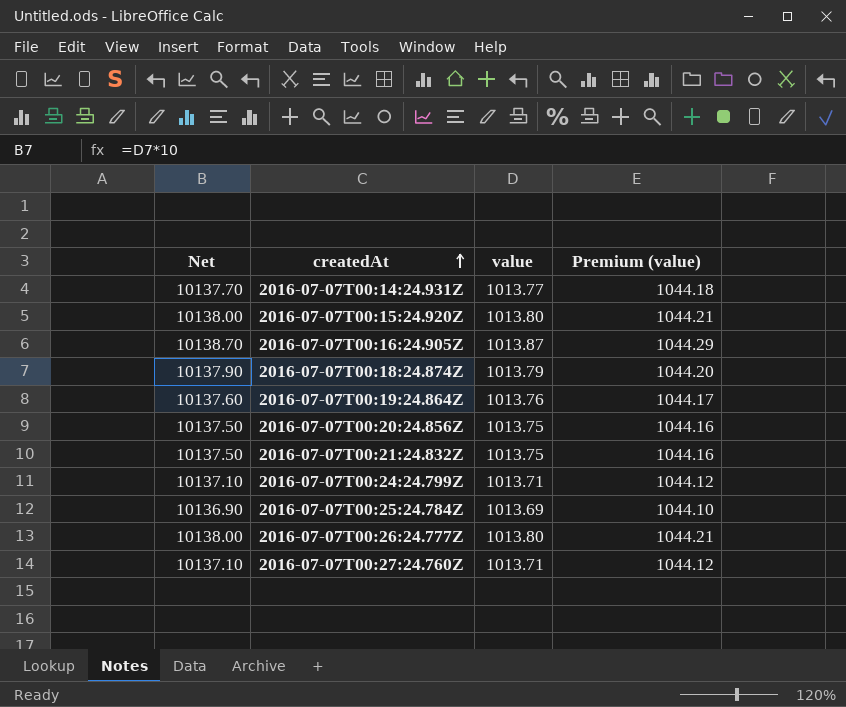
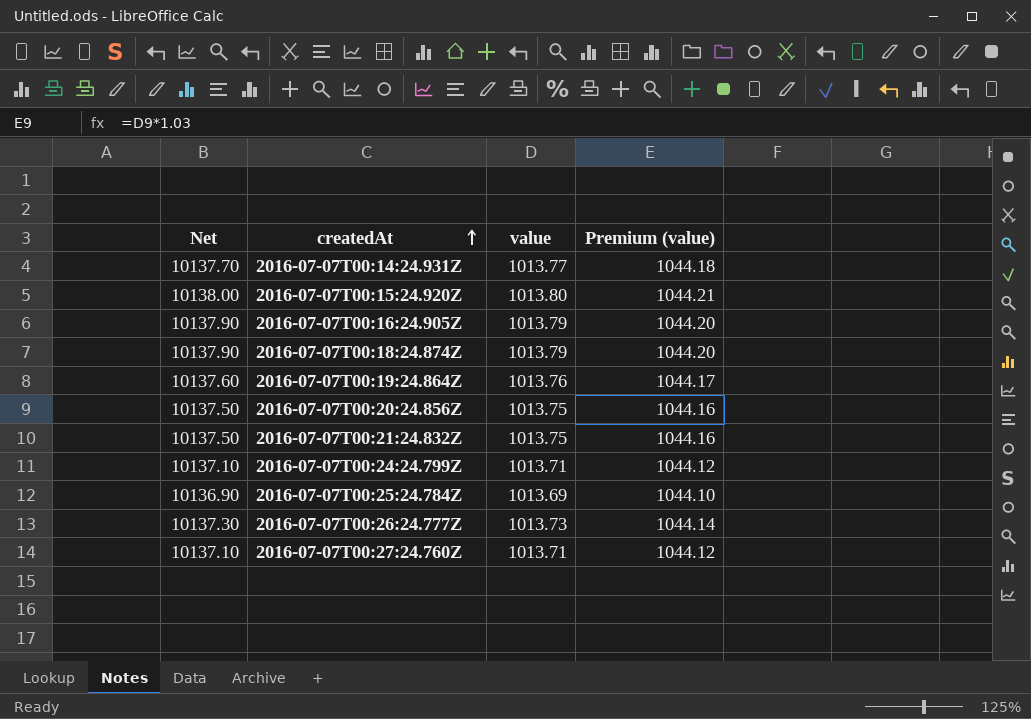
2016-07-07T00:16:24.905Z | Net: 10138.70 -> 10137.90
2016-07-07T00:16:24.905Z | value: 1013.87 -> 1013.79
2016-07-07T00:16:24.905Z | Premium (value): 1044.29 -> 1044.20
2016-07-07T00:26:24.777Z | Net: 10138.00 -> 10137.30
2016-07-07T00:26:24.777Z | value: 1013.80 -> 1013.73
2016-07-07T00:26:24.777Z | Premium (value): 1044.21 -> 1044.14

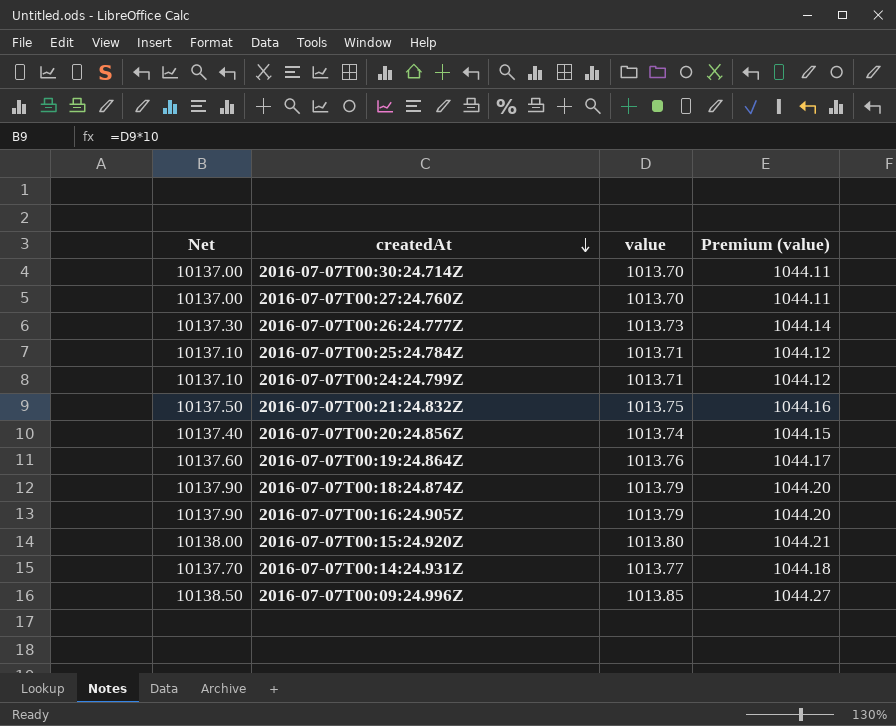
row order: createdAt ascending -> createdAt descending
row 2016-07-07T00:30:24.714Z: none -> 10137.00 | 1013.70 | 1044.11
2016-07-07T00:27:24.760Z | Net: 10137.10 -> 10137.00
2016-07-07T00:27:24.760Z | value: 1013.71 -> 1013.70
2016-07-07T00:27:24.760Z | Premium (value): 1044.12 -> 1044.11
2016-07-07T00:25:24.784Z | Net: 10136.90 -> 10137.10
2016-07-07T00:25:24.784Z | value: 1013.69 -> 1013.71
2016-07-07T00:25:24.784Z | Premium (value): 1044.10 -> 1044.12
2016-07-07T00:20:24.856Z | Net: 10137.50 -> 10137.40
2016-07-07T00:20:24.856Z | value: 1013.75 -> 1013.74
2016-07-07T00:20:24.856Z | Premium (value): 1044.16 -> 1044.15
row 2016-07-07T00:09:24.996Z: none -> 10138.50 | 1013.85 | 1044.27

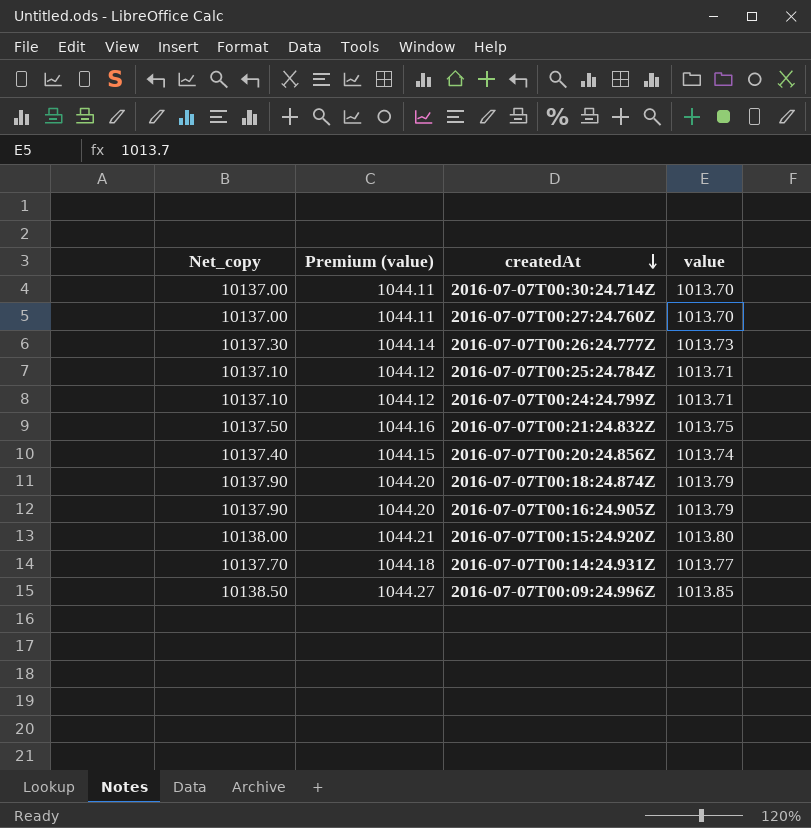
column name: Net -> Net_copy
column Premium (value) | position: 4 -> 2
row 2016-07-07T00:19:24.864Z: 10137.60 | 1013.76 | 1044.17 -> none

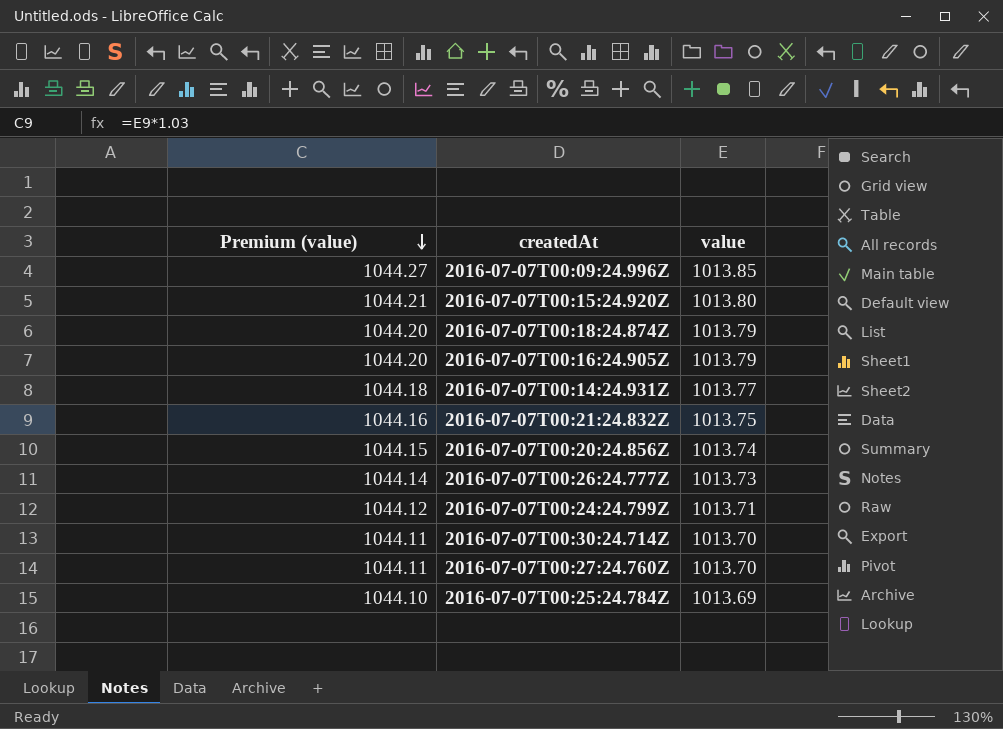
row order: createdAt descending -> Premium (value) descending
column Net_copy | formula: [value] * 10 -> none
2016-07-07T00:25:24.784Z | Premium (value): 1044.12 -> 1044.10
2016-07-07T00:25:24.784Z | value: 1013.71 -> 1013.69

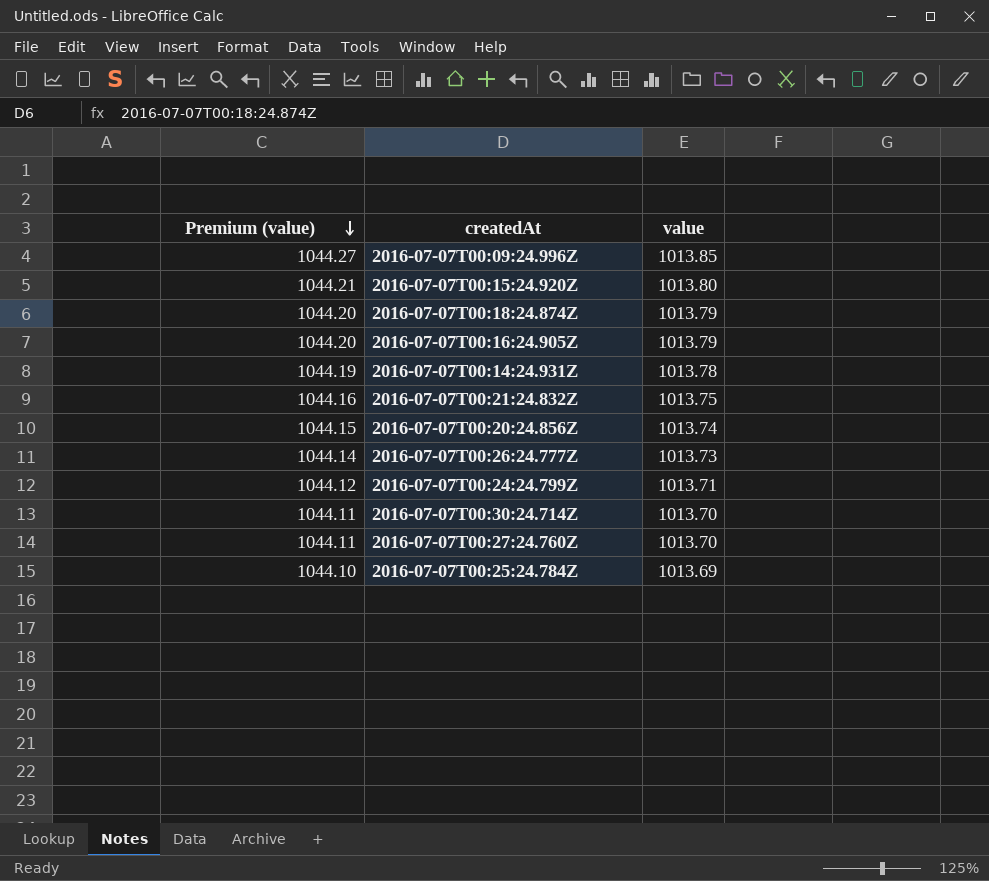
2016-07-07T00:14:24.931Z | Premium (value): 1044.18 -> 1044.19
2016-07-07T00:14:24.931Z | value: 1013.77 -> 1013.78

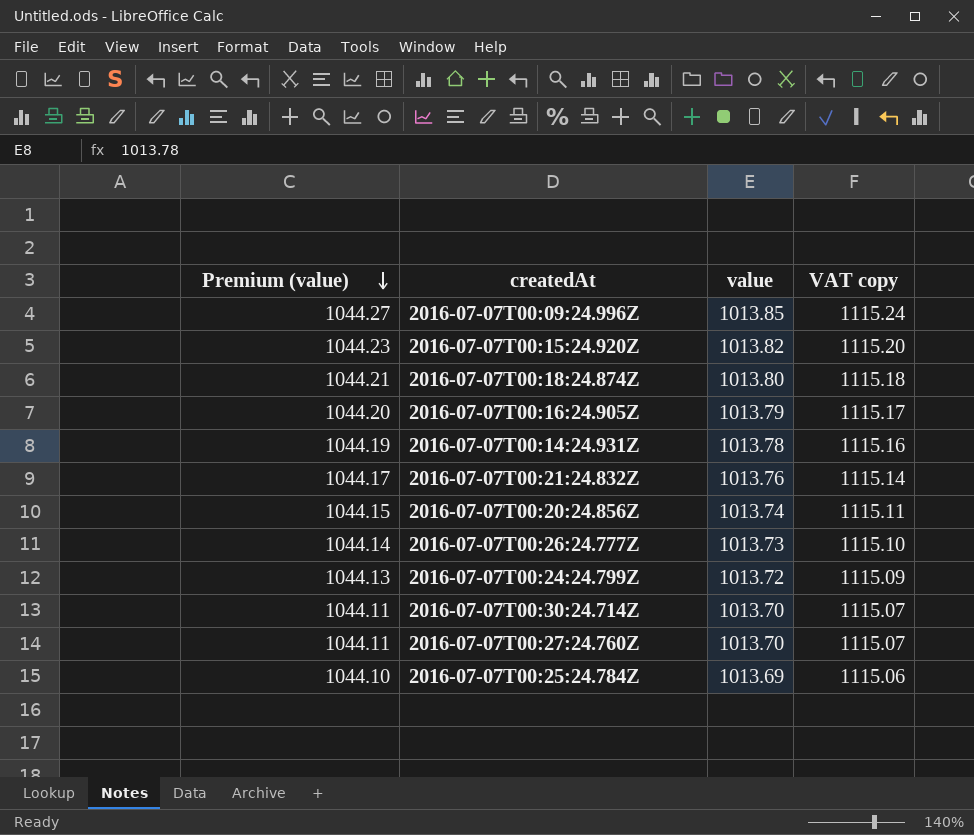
column VAT copy | formula: none -> [value] * 1.1
2016-07-07T00:15:24.920Z | Premium (value): 1044.21 -> 1044.23
2016-07-07T00:15:24.920Z | value: 1013.80 -> 1013.82
2016-07-07T00:18:24.874Z | Premium (value): 1044.20 -> 1044.21
2016-07-07T00:18:24.874Z | value: 1013.79 -> 1013.80
2016-07-07T00:21:24.832Z | Premium (value): 1044.16 -> 1044.17
2016-07-07T00:21:24.832Z | value: 1013.75 -> 1013.76
2016-07-07T00:24:24.799Z | Premium (value): 1044.12 -> 1044.13
2016-07-07T00:24:24.799Z | value: 1013.71 -> 1013.72

